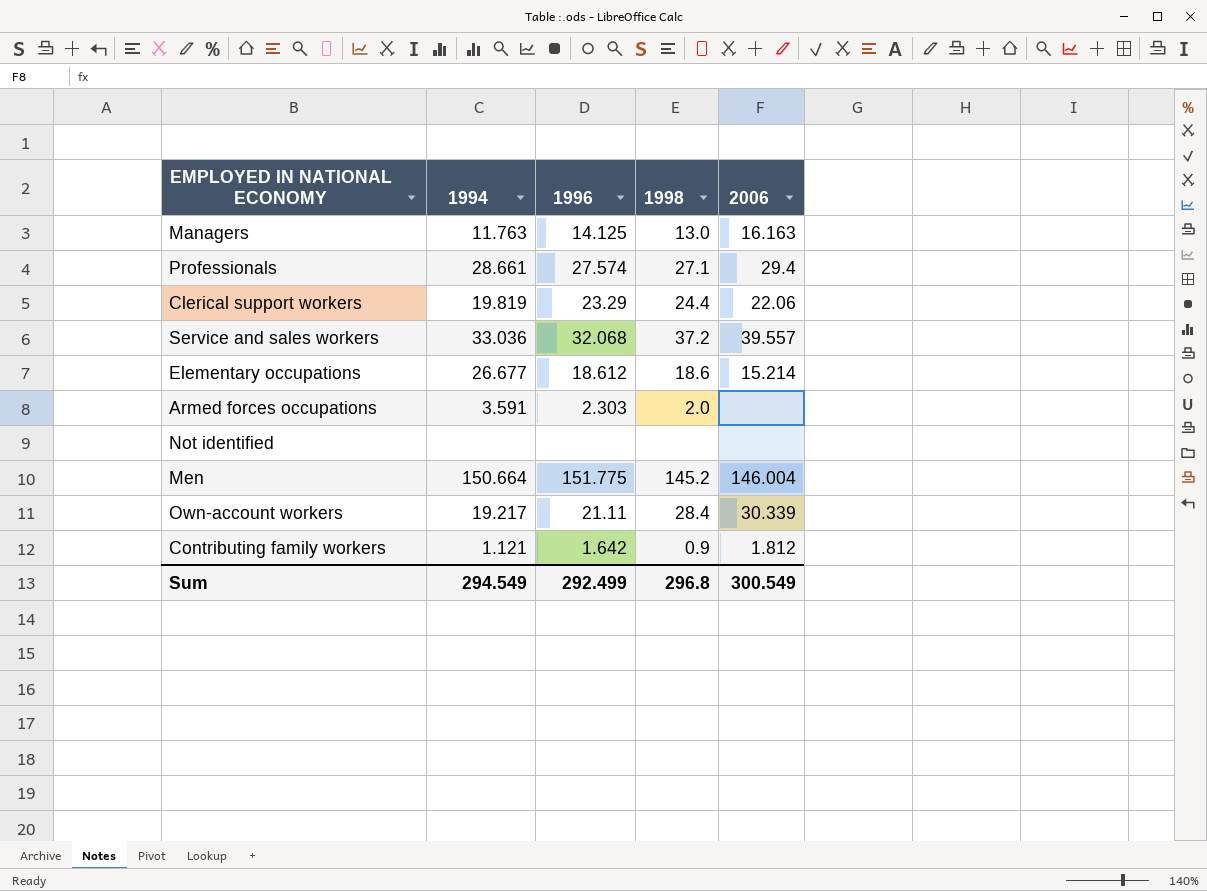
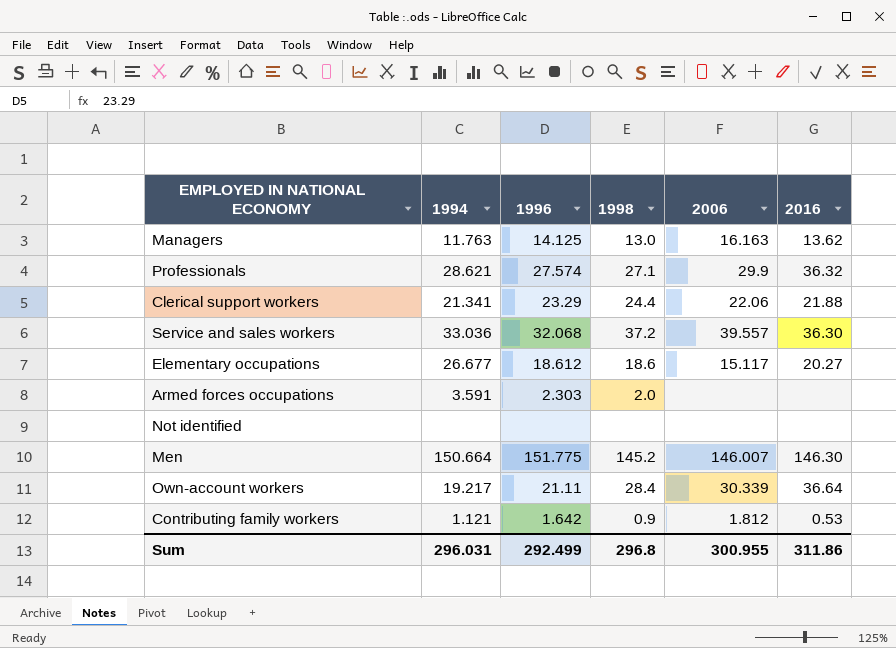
column 2016 | position: none -> 6
Professionals | 1994: 28.661 -> 28.621
Professionals | 2006: 29.4 -> 29.9
Clerical support workers | 1994: 19.819 -> 21.341
Elementary occupations | 2006: 15.214 -> 15.117
Men | 2006: 146.004 -> 146.007
Sum | 1994: 294.549 -> 296.031
Sum | 2006: 300.549 -> 300.955

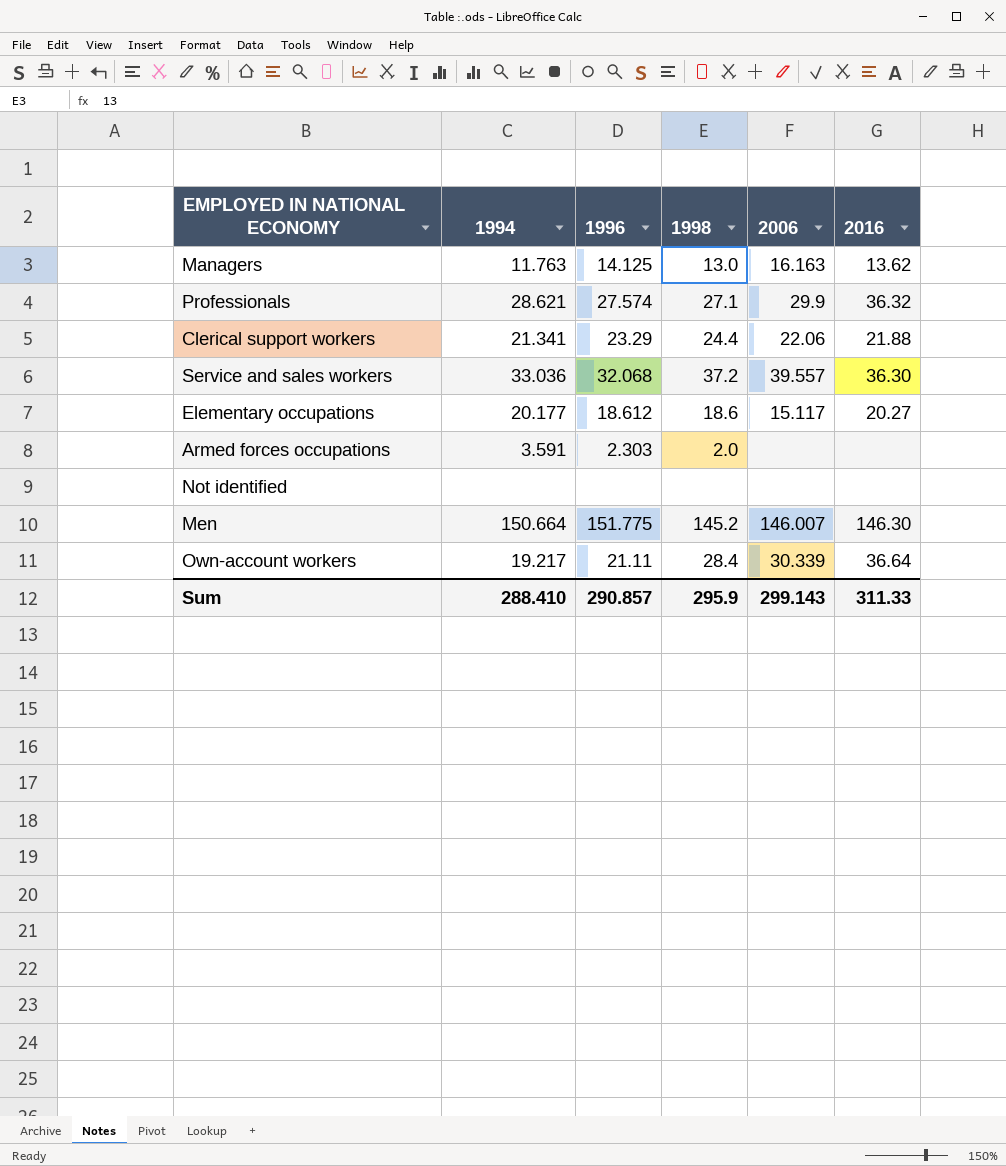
row Contributing family workers: 1.121 | 1.642 | 0.9 | 1.812 | 0.53 -> none
Elementary occupations | 1994: 26.677 -> 20.177
Sum | 1994: 296.031 -> 288.410
Sum | 1996: 292.499 -> 290.857
Sum | 1998: 296.8 -> 295.9
Sum | 2006: 300.955 -> 299.143
Sum | 2016: 311.86 -> 311.33

